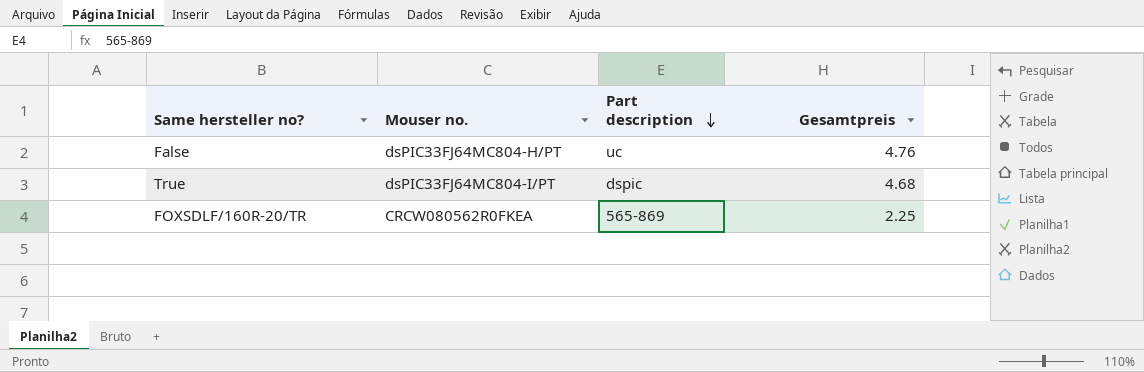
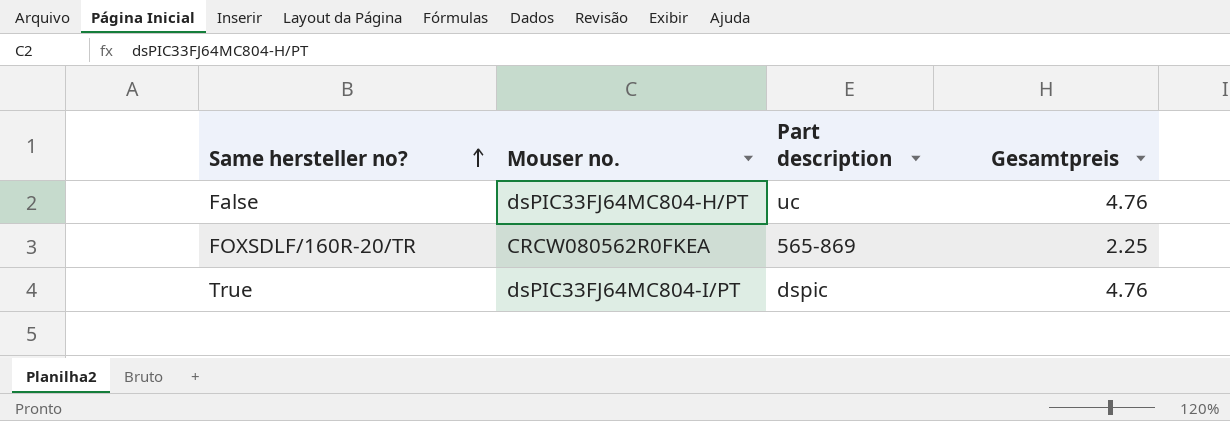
row order: Part description descending -> Same hersteller no? ascending
True | Gesamtpreis: 4.68 -> 4.76

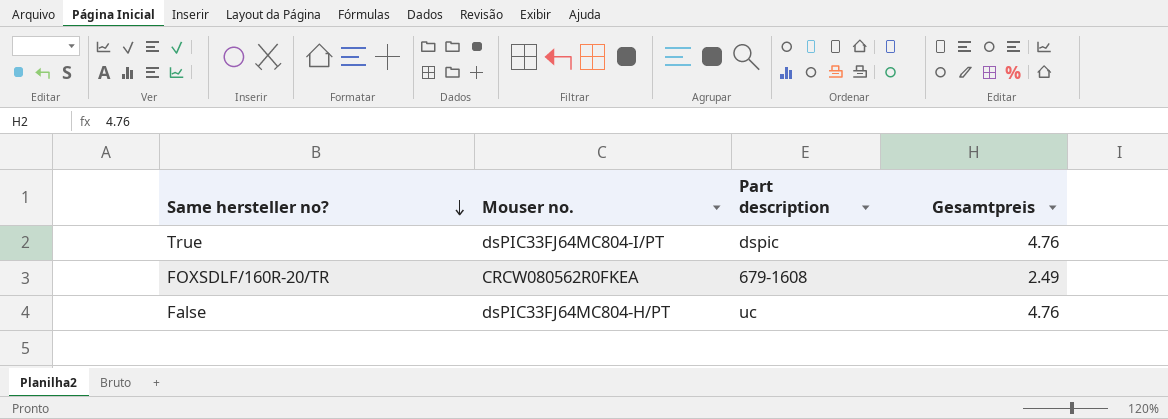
row order: Same hersteller no? ascending -> Same hersteller no? descending
FOXSDLF/160R-20/TR | Part description: 565-869 -> 679-1608
FOXSDLF/160R-20/TR | Gesamtpreis: 2.25 -> 2.49

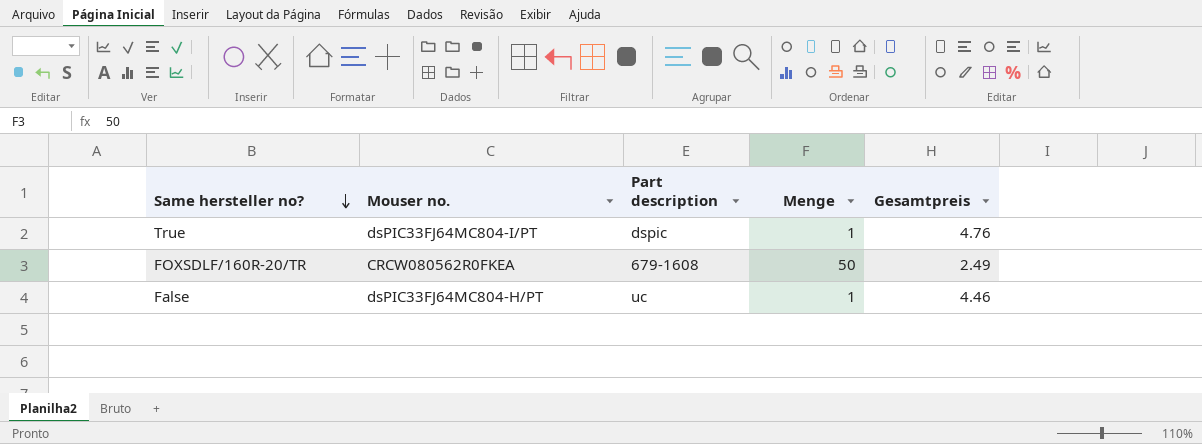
column Menge | position: none -> 4
False | Gesamtpreis: 4.76 -> 4.46

